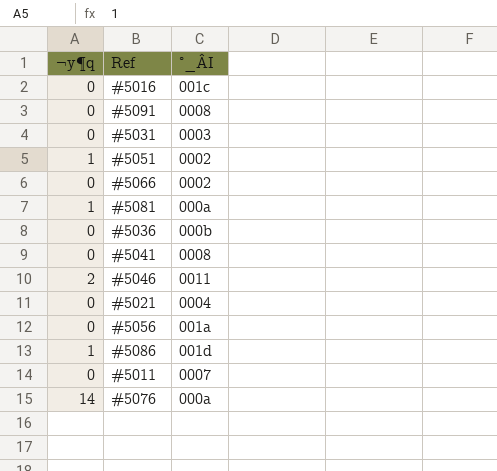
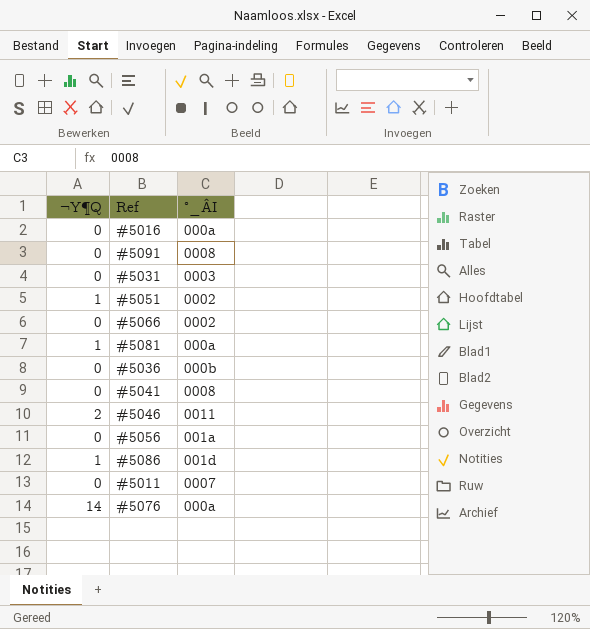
column name: ¬y¶q -> ¬Y¶Q
row #5021: 0 | 0004 -> none
#5016 | °_ÂI: 001c -> 000a

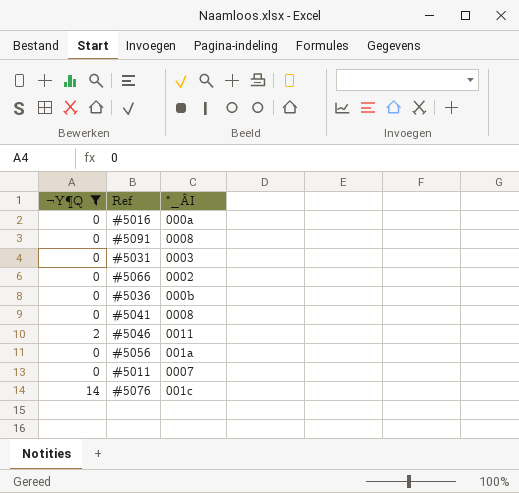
filter: none -> ¬Y¶Q != 1
#5076 | °_ÂI: 000a -> 001c

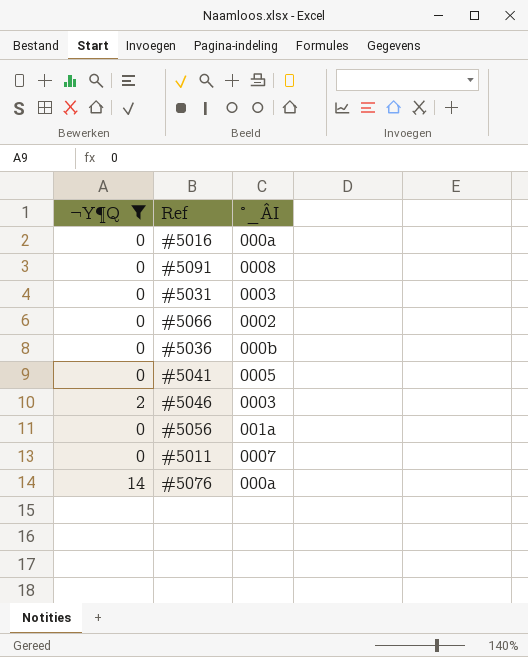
#5041 | °_ÂI: 0008 -> 0005
#5046 | °_ÂI: 0011 -> 0003
#5076 | °_ÂI: 001c -> 000a

